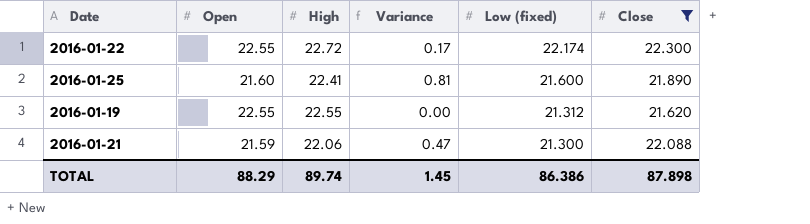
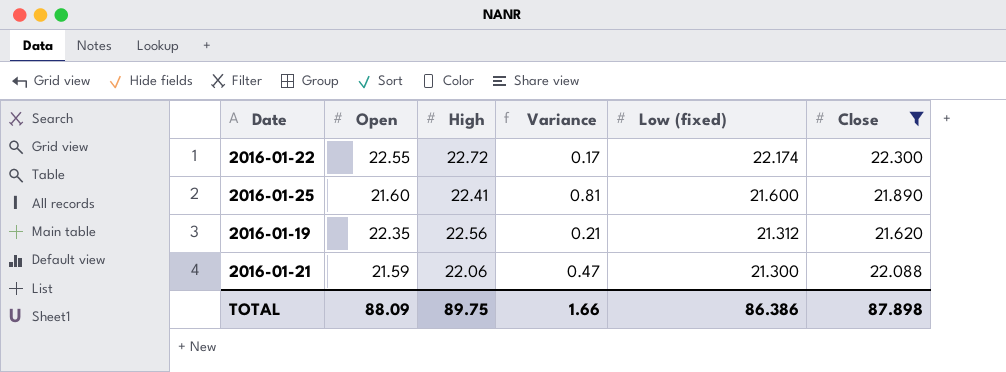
2016-01-19 | Open: 22.55 -> 22.35
2016-01-19 | High: 22.55 -> 22.56
2016-01-19 | Variance: 0.00 -> 0.21
TOTAL | Open: 88.29 -> 88.09
TOTAL | High: 89.74 -> 89.75
TOTAL | Variance: 1.45 -> 1.66

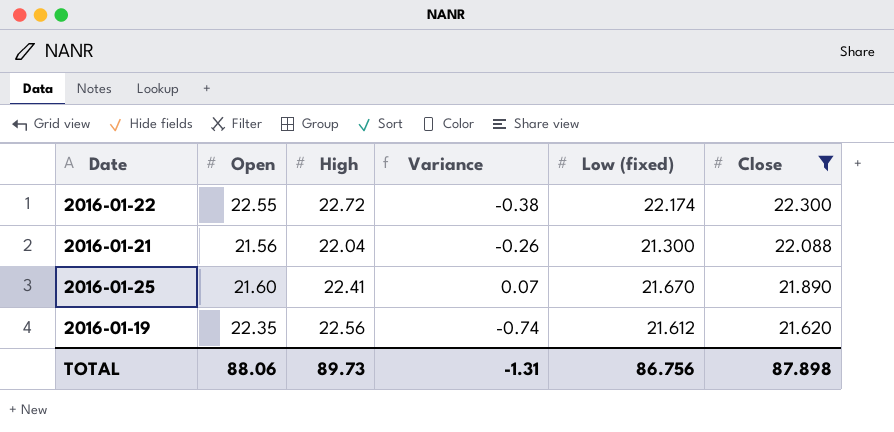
row order: Low (fixed) descending -> Close descending
column Variance | formula: [High] - [Open] -> [Low (fixed)] - [Open]
2016-01-21 | Open: 21.59 -> 21.56
2016-01-21 | High: 22.06 -> 22.04
2016-01-25 | Low (fixed): 21.600 -> 21.670
2016-01-19 | Low (fixed): 21.312 -> 21.612
TOTAL | Open: 88.09 -> 88.06
TOTAL | High: 89.75 -> 89.73
TOTAL | Variance: 1.66 -> -1.31
TOTAL | Low (fixed): 86.386 -> 86.756

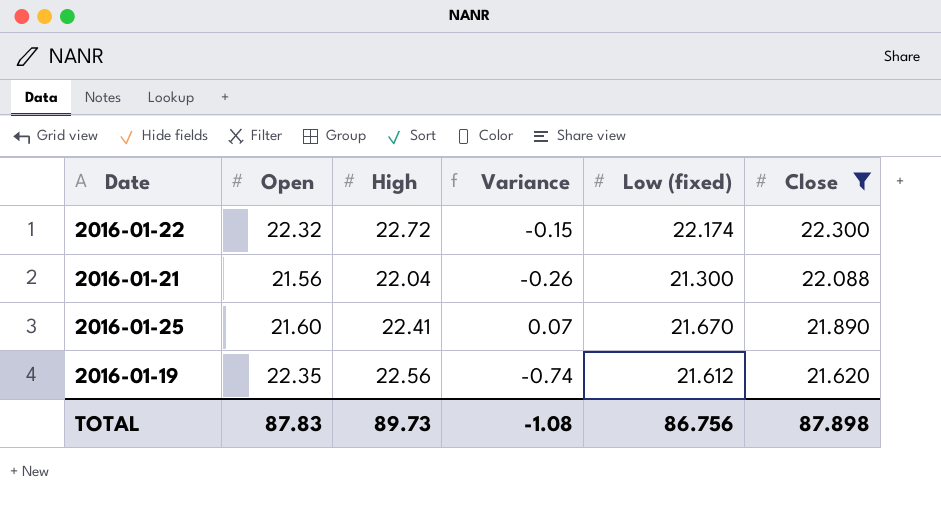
2016-01-22 | Open: 22.55 -> 22.32
2016-01-22 | Variance: -0.38 -> -0.15
TOTAL | Open: 88.06 -> 87.83
TOTAL | Variance: -1.31 -> -1.08

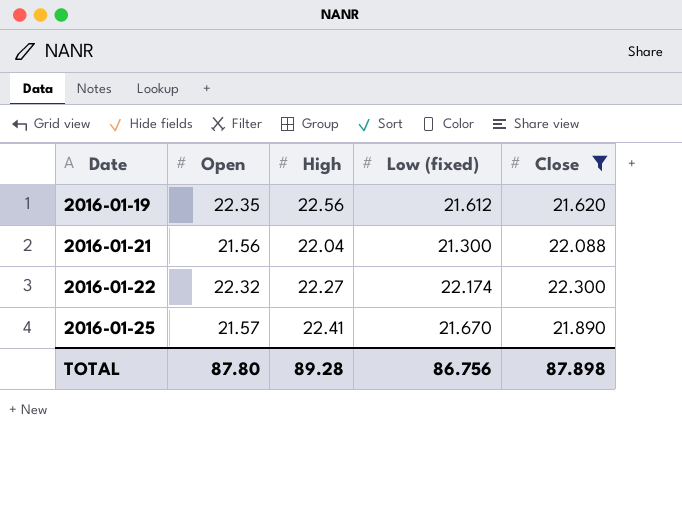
row order: Close descending -> Date ascending
column Variance | formula: [Low (fixed)] - [Open] -> none
2016-01-22 | High: 22.72 -> 22.27
2016-01-25 | Open: 21.60 -> 21.57
TOTAL | Open: 87.83 -> 87.80
TOTAL | High: 89.73 -> 89.28

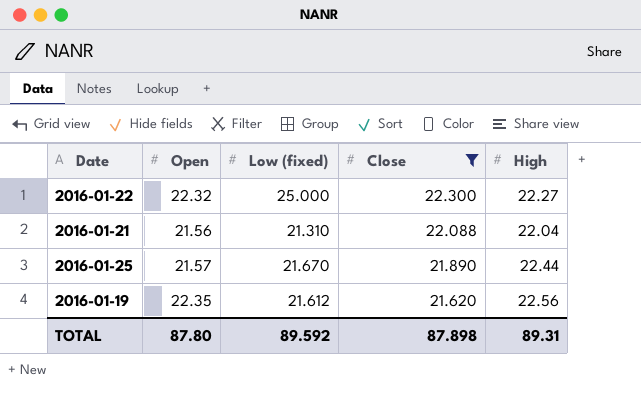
row order: Date ascending -> Close descending
column High | position: 3 -> 5
2016-01-22 | Low (fixed): 22.174 -> 25.000
2016-01-21 | Low (fixed): 21.300 -> 21.310
2016-01-25 | High: 22.41 -> 22.44
TOTAL | Low (fixed): 86.756 -> 89.592
TOTAL | High: 89.28 -> 89.31

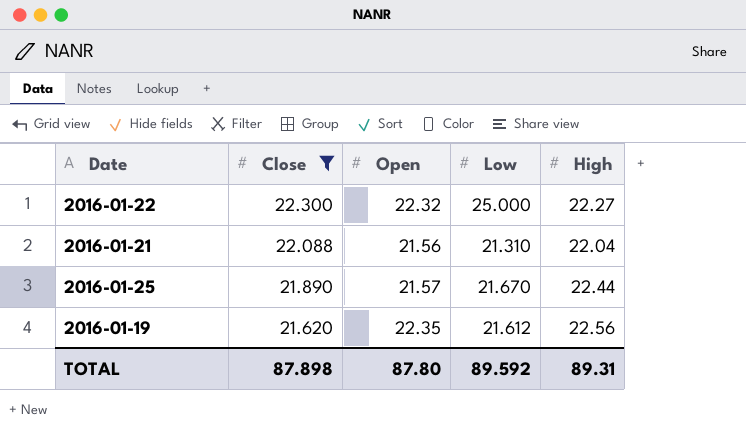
column Close | position: 4 -> 2
column name: Low (fixed) -> Low

